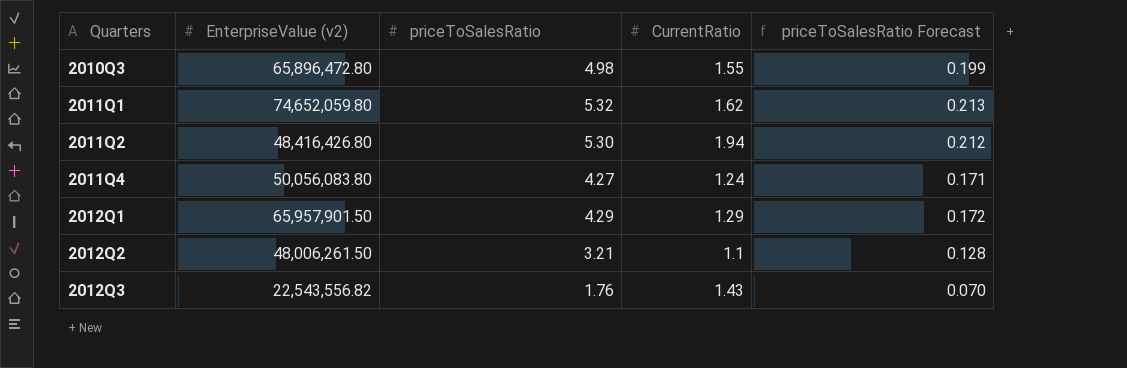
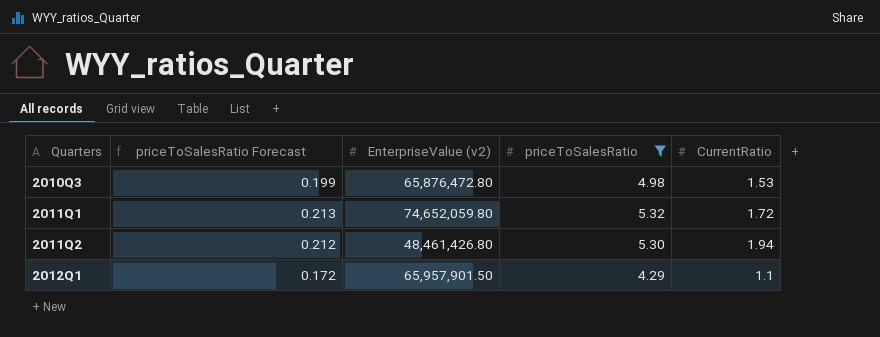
filter: none -> priceToSalesRatio >= 4.29
column priceToSalesRatio Forecast | position: 5 -> 2
2010Q3 | EnterpriseValue (v2): 65,896,472.80 -> 65,876,472.80
2010Q3 | CurrentRatio: 1.55 -> 1.53
2011Q1 | CurrentRatio: 1.62 -> 1.72
2011Q2 | EnterpriseValue (v2): 48,416,426.80 -> 48,461,426.80
2012Q1 | CurrentRatio: 1.29 -> 1.1

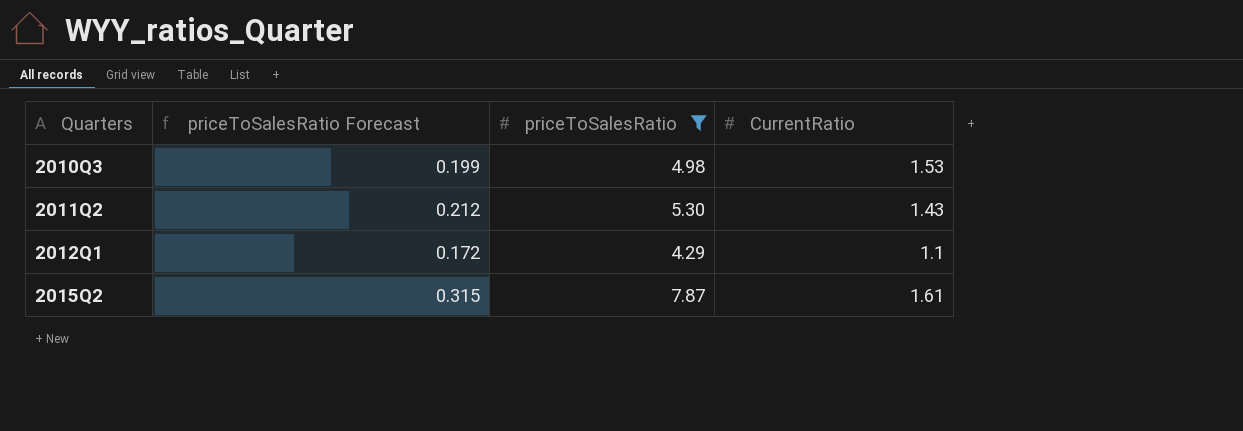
column EnterpriseValue (v2) | position: 3 -> none
row 2011Q1: 0.213 | 74,652,059.80 | 5.32 | 1.72 -> none
2011Q2 | CurrentRatio: 1.94 -> 1.43
row 2015Q2: none -> 0.315 | 7.87 | 1.61

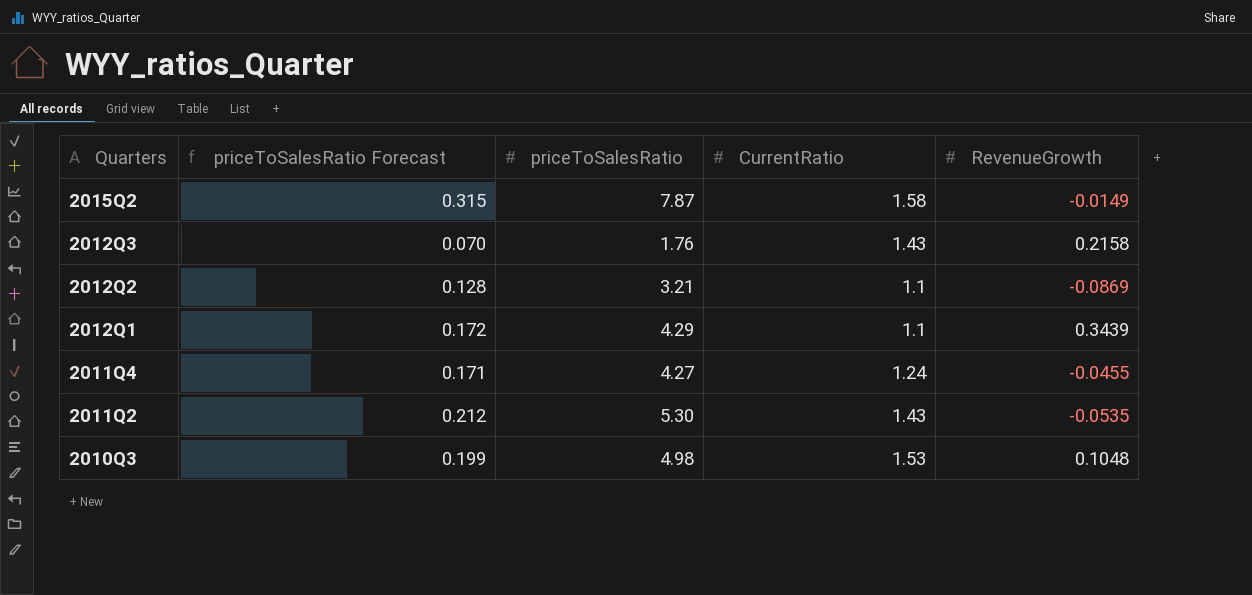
filter: priceToSalesRatio >= 4.29 -> none
row order: Quarters ascending -> Quarters descending
column RevenueGrowth | position: none -> 5
2015Q2 | CurrentRatio: 1.61 -> 1.58

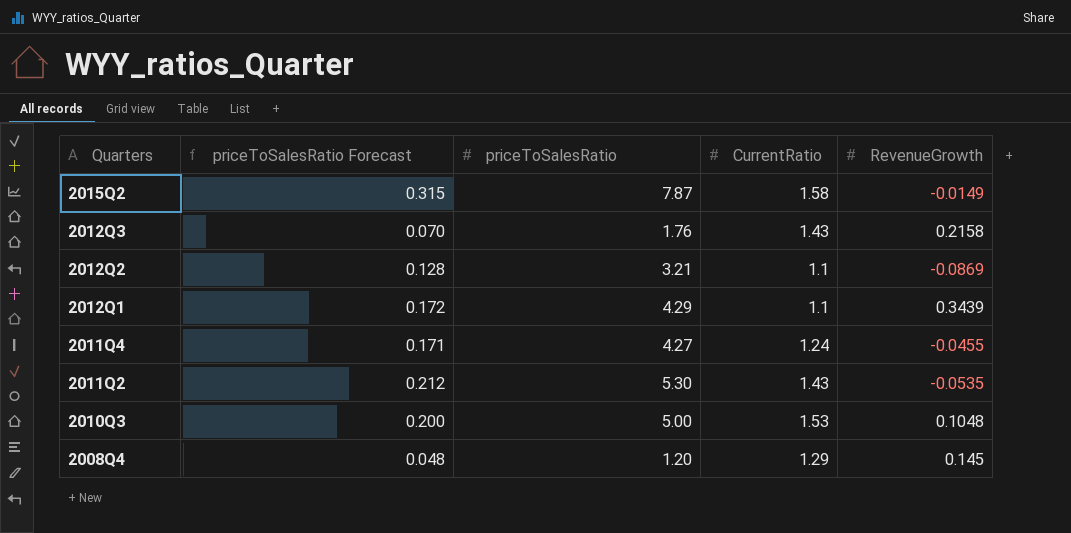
2010Q3 | priceToSalesRatio Forecast: 0.199 -> 0.200
2010Q3 | priceToSalesRatio: 4.98 -> 5.00
row 2008Q4: none -> 0.048 | 1.20 | 1.29 | 0.145

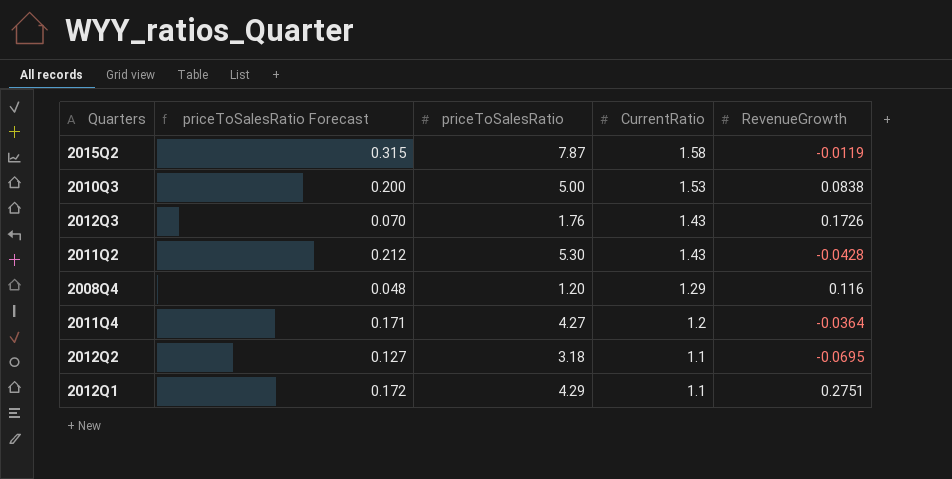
row order: Quarters descending -> CurrentRatio descending
2015Q2 | RevenueGrowth: -0.0149 -> -0.0119
2010Q3 | RevenueGrowth: 0.1048 -> 0.0838
2012Q3 | RevenueGrowth: 0.2158 -> 0.1726
2011Q2 | RevenueGrowth: -0.0535 -> -0.0428
2008Q4 | RevenueGrowth: 0.145 -> 0.116
2011Q4 | CurrentRatio: 1.24 -> 1.2
2011Q4 | RevenueGrowth: -0.0455 -> -0.0364
2012Q2 | priceToSalesRatio Forecast: 0.128 -> 0.127
2012Q2 | priceToSalesRatio: 3.21 -> 3.18
2012Q2 | RevenueGrowth: -0.0869 -> -0.0695
2012Q1 | RevenueGrowth: 0.3439 -> 0.2751

